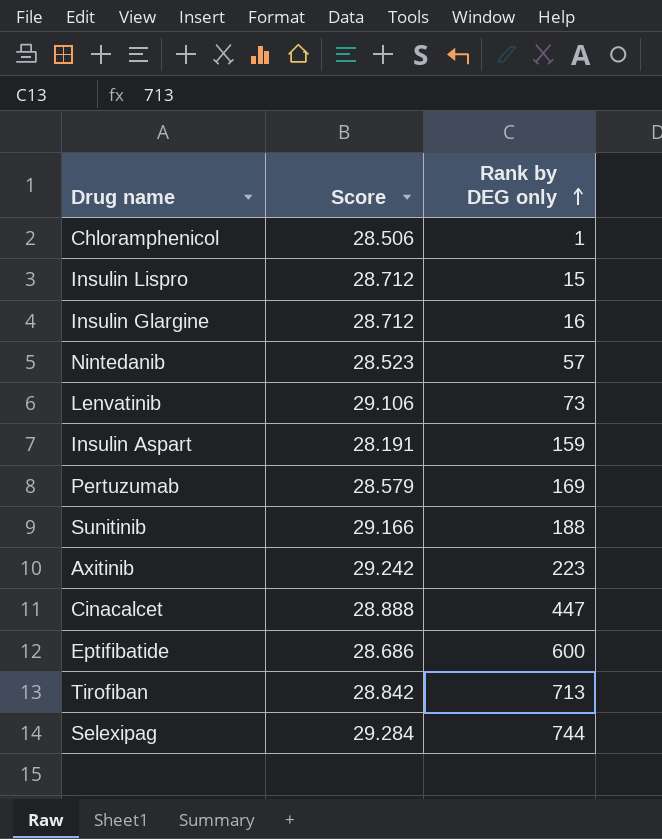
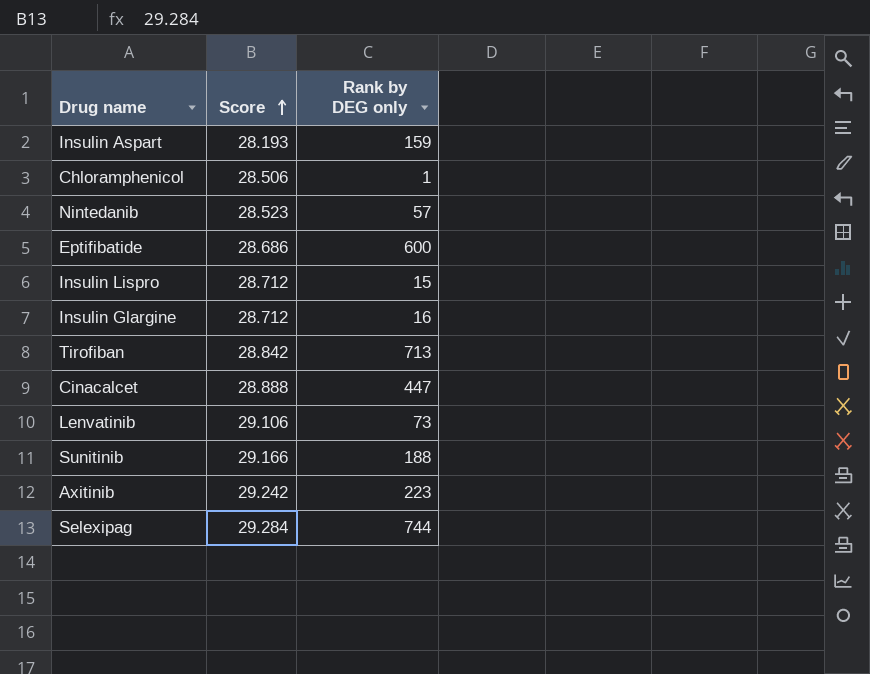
row order: Rank by DEG only ascending -> Score ascending
row Pertuzumab: 28.579 | 169 -> none
Insulin Aspart | Score: 28.191 -> 28.193

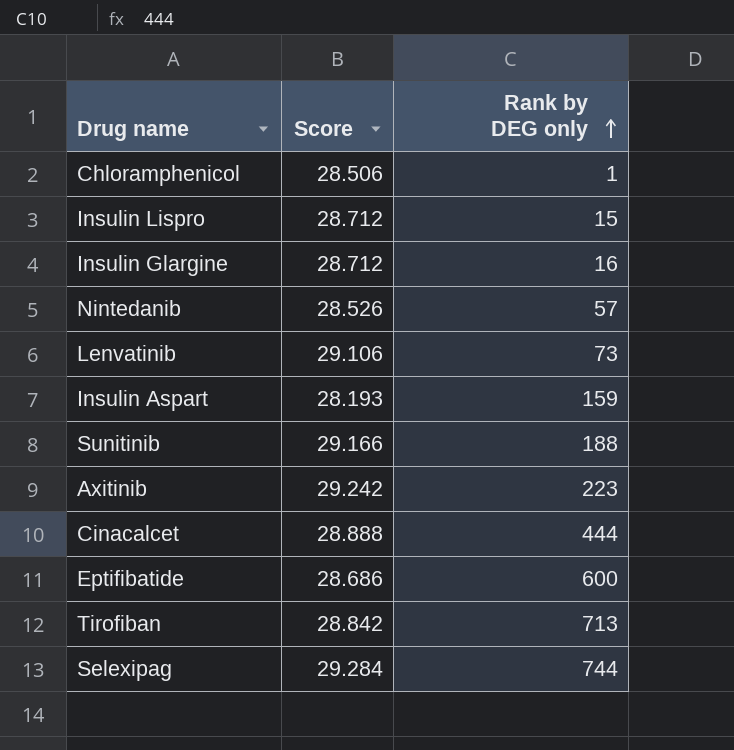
row order: Score ascending -> Rank by DEG only ascending
Nintedanib | Score: 28.523 -> 28.526
Cinacalcet | Rank by DEG only: 447 -> 444

